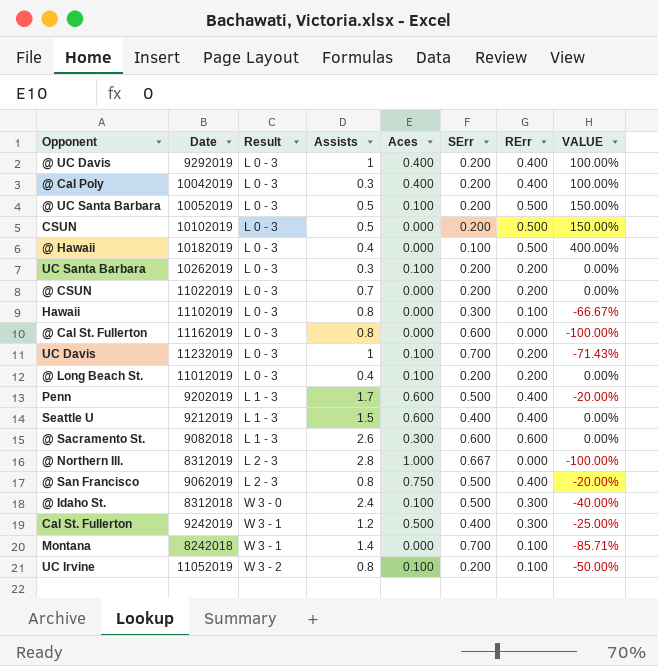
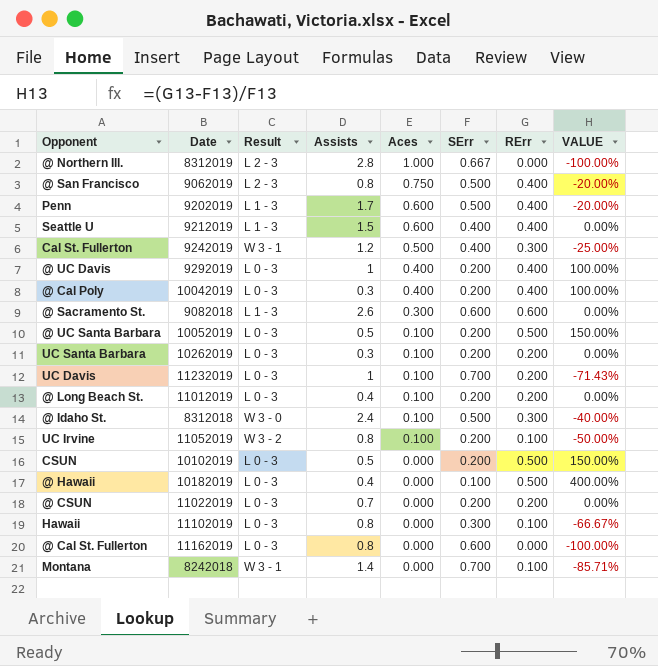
row order: Result ascending -> Aces descending

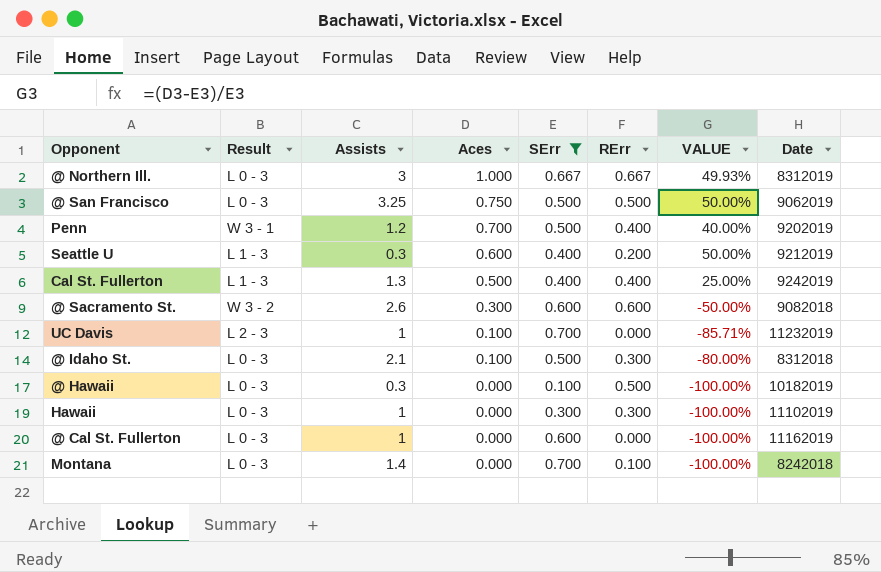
filter: none -> SErr != 0.200
column VALUE | formula: ([RErr] - [SErr]) / [SErr] -> ([Aces] - [SErr]) / [SErr]
column Date | position: 2 -> 8
@ Northern Ill. | Result: L 2 - 3 -> L 0 - 3
@ Northern Ill. | Assists: 2.8 -> 3
@ Northern Ill. | RErr: 0.000 -> 0.667
@ San Francisco | Result: L 2 - 3 -> L 0 - 3
@ San Francisco | Assists: 0.8 -> 3.25
@ San Francisco | RErr: 0.400 -> 0.500
Penn | Result: L 1 - 3 -> W 3 - 1
Penn | Assists: 1.7 -> 1.2
Penn | Aces: 0.600 -> 0.700
Seattle U | Assists: 1.5 -> 0.3
Seattle U | RErr: 0.400 -> 0.200
Cal St. Fullerton | Result: W 3 - 1 -> L 1 - 3
Cal St. Fullerton | Assists: 1.2 -> 1.3
Cal St. Fullerton | RErr: 0.300 -> 0.400
@ Sacramento St. | Result: L 1 - 3 -> W 3 - 2
UC Davis | Result: L 0 - 3 -> L 2 - 3
UC Davis | RErr: 0.200 -> 0.000
@ Idaho St. | Result: W 3 - 0 -> L 0 - 3
@ Idaho St. | Assists: 2.4 -> 2.1
@ Hawaii | Assists: 0.4 -> 0.3
Hawaii | Assists: 0.8 -> 1
Hawaii | RErr: 0.100 -> 0.300
@ Cal St. Fullerton | Assists: 0.8 -> 1
Montana | Result: W 3 - 1 -> L 0 - 3

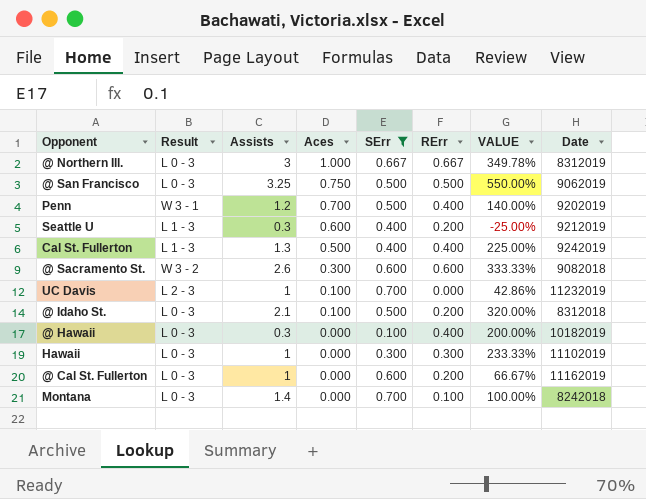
column VALUE | formula: ([Aces] - [SErr]) / [SErr] -> ([Assists] - [SErr]) / [SErr]
@ Idaho St. | RErr: 0.300 -> 0.200
@ Hawaii | RErr: 0.500 -> 0.400
@ Cal St. Fullerton | RErr: 0.000 -> 0.200

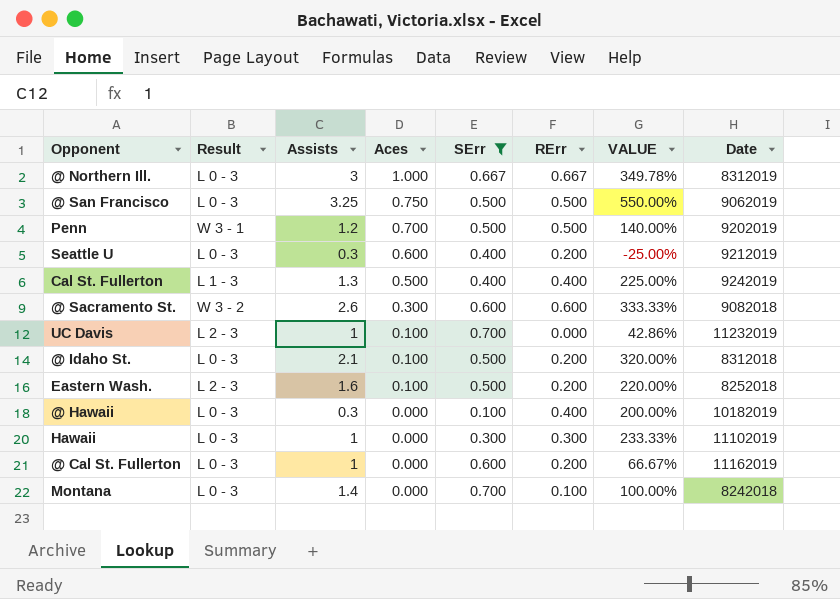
Penn | RErr: 0.400 -> 0.500
Seattle U | Result: L 1 - 3 -> L 0 - 3
row Eastern Wash.: none -> L 2 - 3 | 1.6 | 0.100 | 0.500 | 0.200 | 220.00% | 8252018

